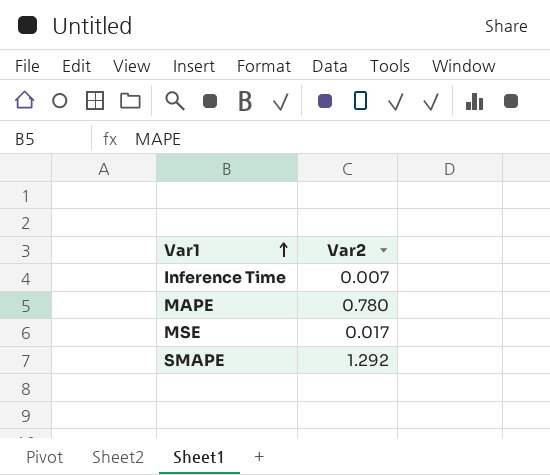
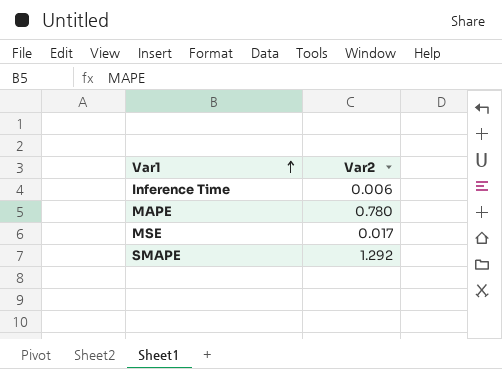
Inference Time | Var2: 0.007 -> 0.006

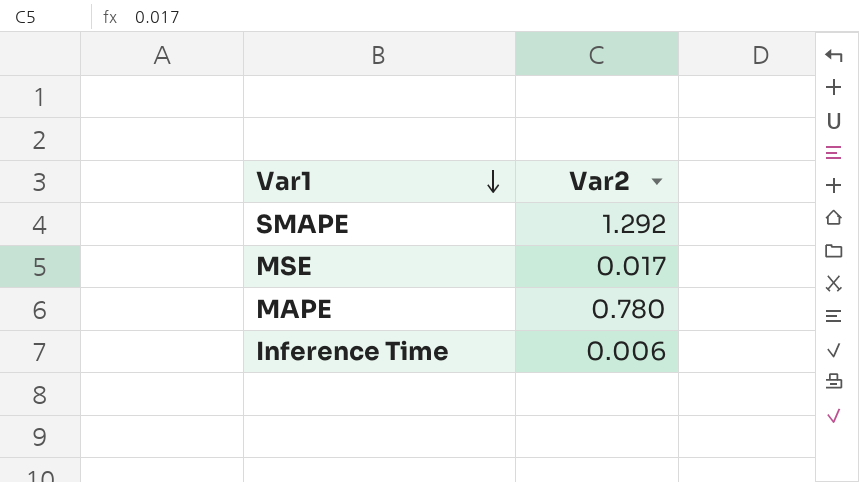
row order: Var1 ascending -> Var1 descending

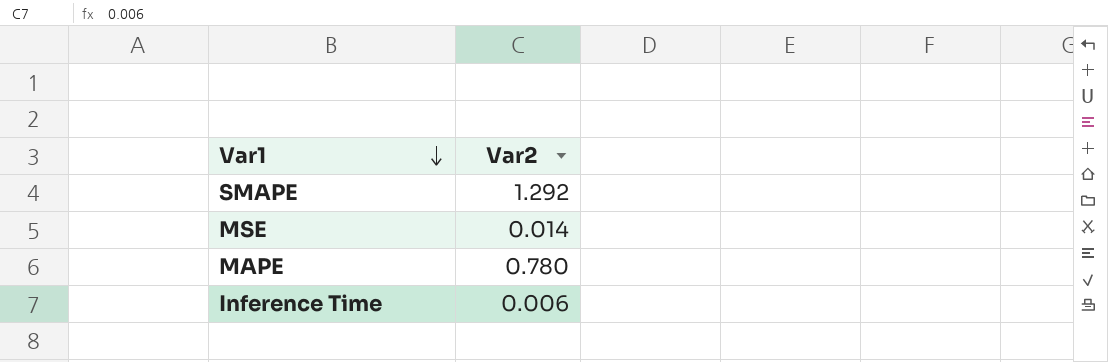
MSE | Var2: 0.017 -> 0.014

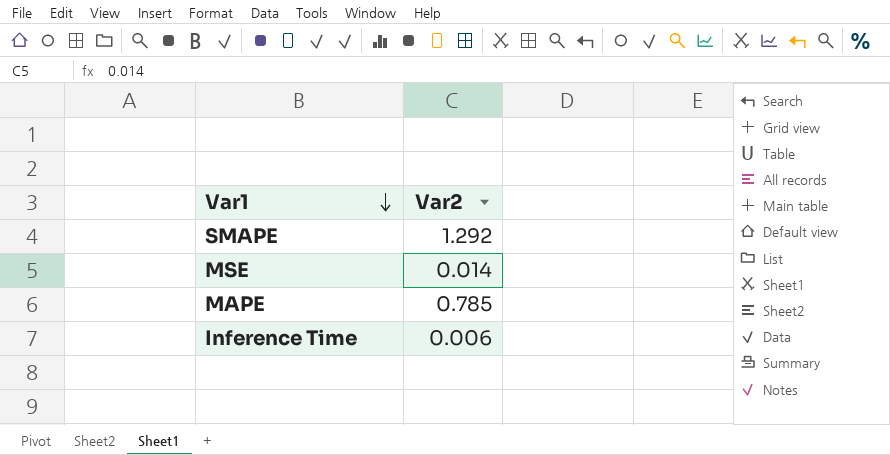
MAPE | Var2: 0.780 -> 0.785

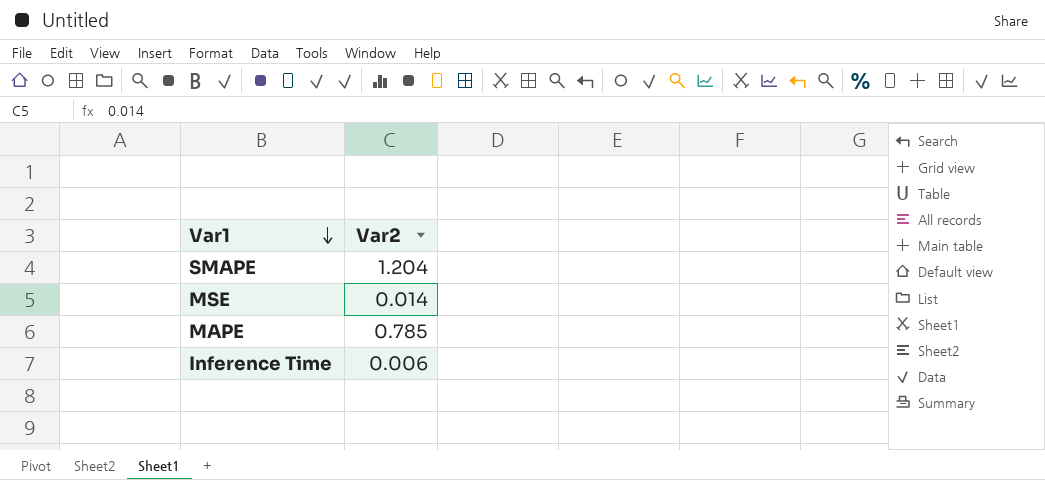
SMAPE | Var2: 1.292 -> 1.204

